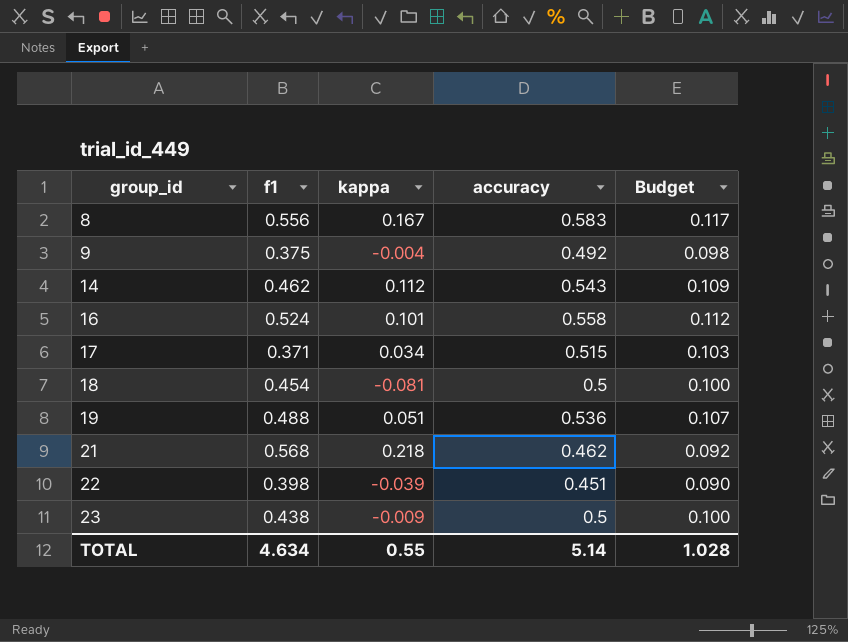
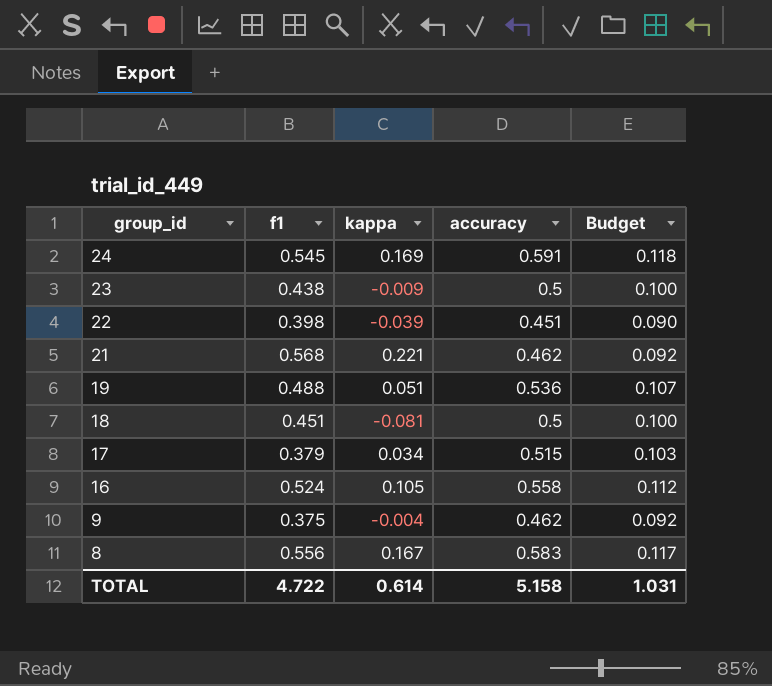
row order: group_id ascending -> group_id descending
row 14: 0.462 | 0.112 | 0.543 | 0.109 -> none
row 24: none -> 0.545 | 0.169 | 0.591 | 0.118
21 | kappa: 0.218 -> 0.221
18 | f1: 0.454 -> 0.451
17 | f1: 0.371 -> 0.379
16 | kappa: 0.101 -> 0.105
9 | accuracy: 0.492 -> 0.462
9 | Budget: 0.098 -> 0.092
TOTAL | f1: 4.634 -> 4.722
TOTAL | kappa: 0.55 -> 0.614
TOTAL | accuracy: 5.14 -> 5.158
TOTAL | Budget: 1.028 -> 1.031

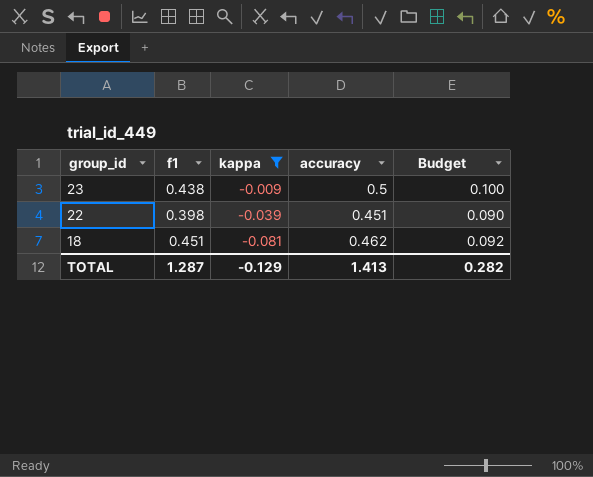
filter: none -> kappa <= -0.009
18 | accuracy: 0.5 -> 0.462
18 | Budget: 0.100 -> 0.092
TOTAL | f1: 4.722 -> 1.287
TOTAL | kappa: 0.614 -> -0.129
TOTAL | accuracy: 5.158 -> 1.413
TOTAL | Budget: 1.031 -> 0.282

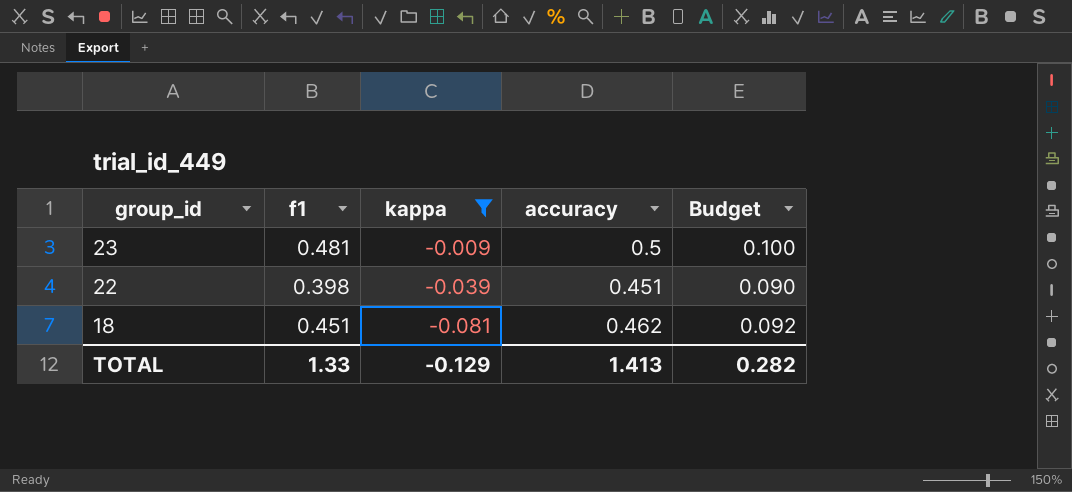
23 | f1: 0.438 -> 0.481
TOTAL | f1: 1.287 -> 1.33

